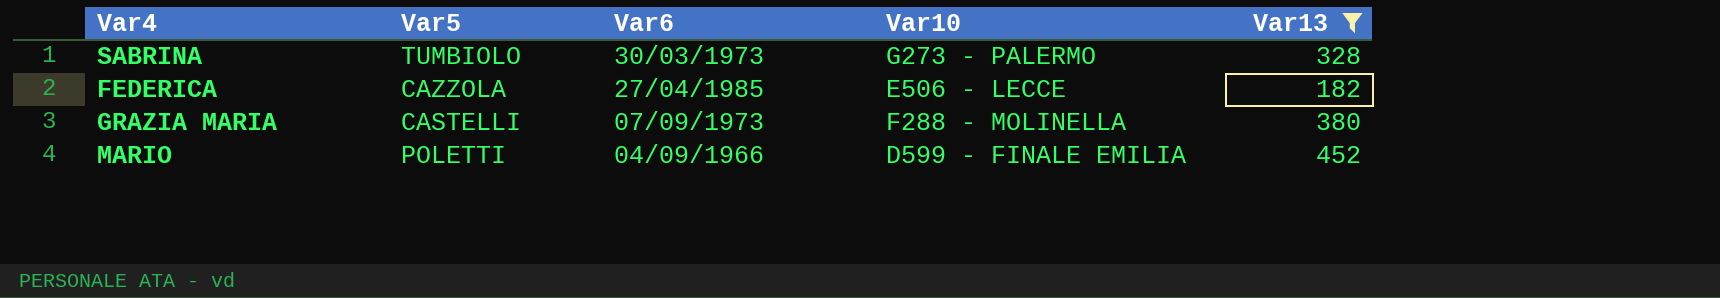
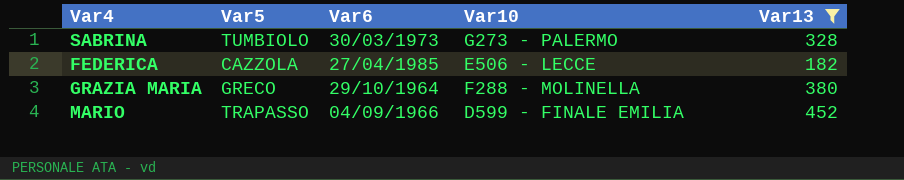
GRAZIA MARIA | Var5: CASTELLI -> GRECO
GRAZIA MARIA | Var6: 07/09/1973 -> 29/10/1964
MARIO | Var5: POLETTI -> TRAPASSO

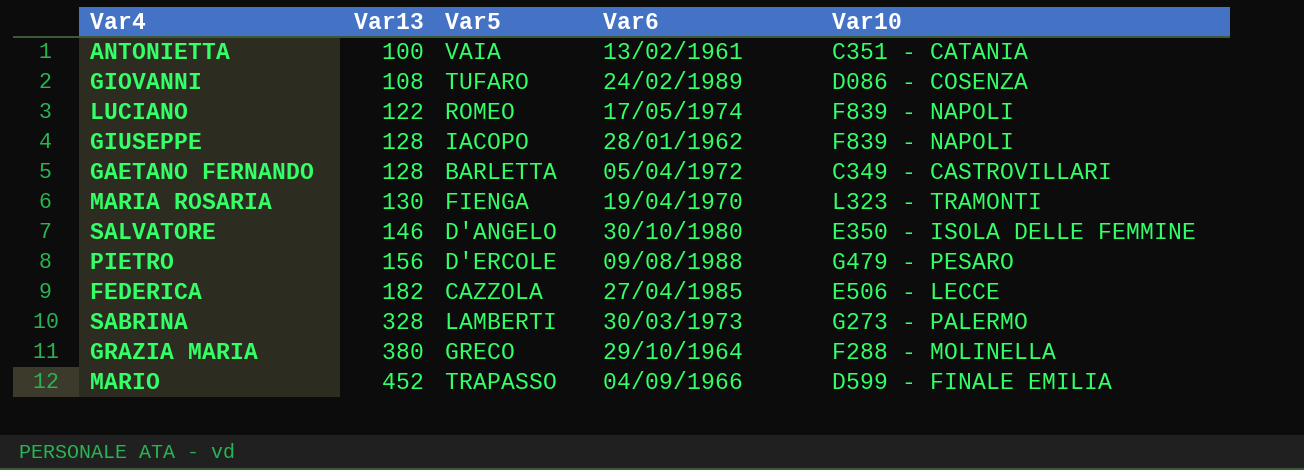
filter: Var13 >= 182 -> none
row order: none -> Var13 ascending
column Var13 | position: 5 -> 2
SABRINA | Var5: TUMBIOLO -> LAMBERTI

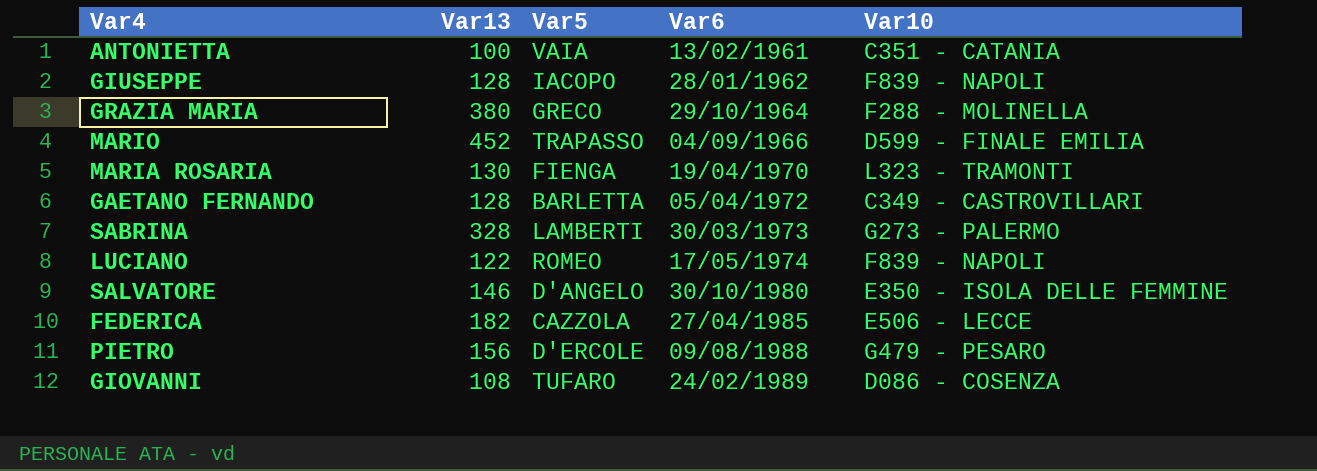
row order: Var13 ascending -> Var6 ascending

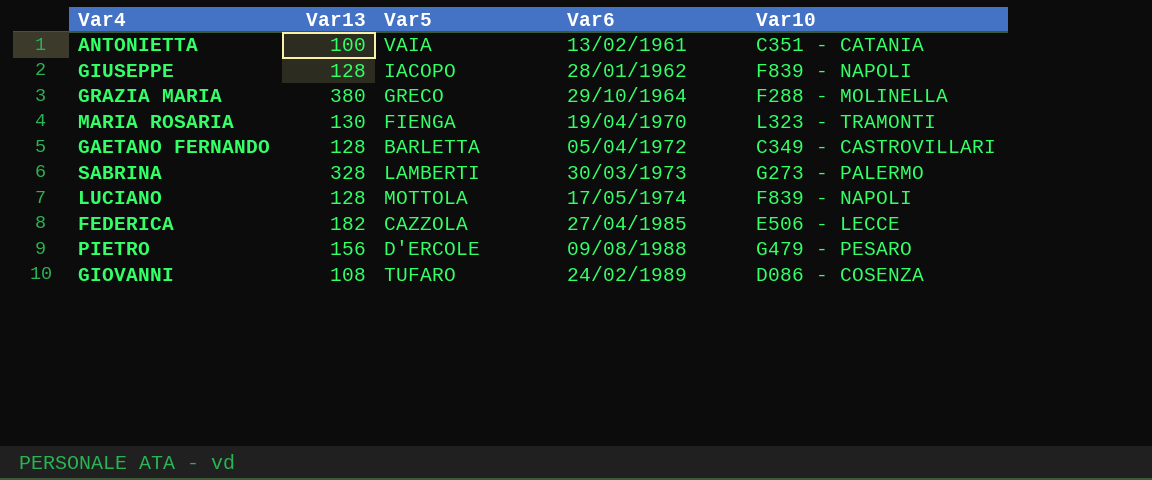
row MARIO: 452 | TRAPASSO | 04/09/1966 | D599 - FINALE EMILIA -> none
row SALVATORE: 146 | D'ANGELO | 30/10/1980 | E350 - ISOLA DELLE FEMMINE -> none
LUCIANO | Var13: 122 -> 128
LUCIANO | Var5: ROMEO -> MOTTOLA

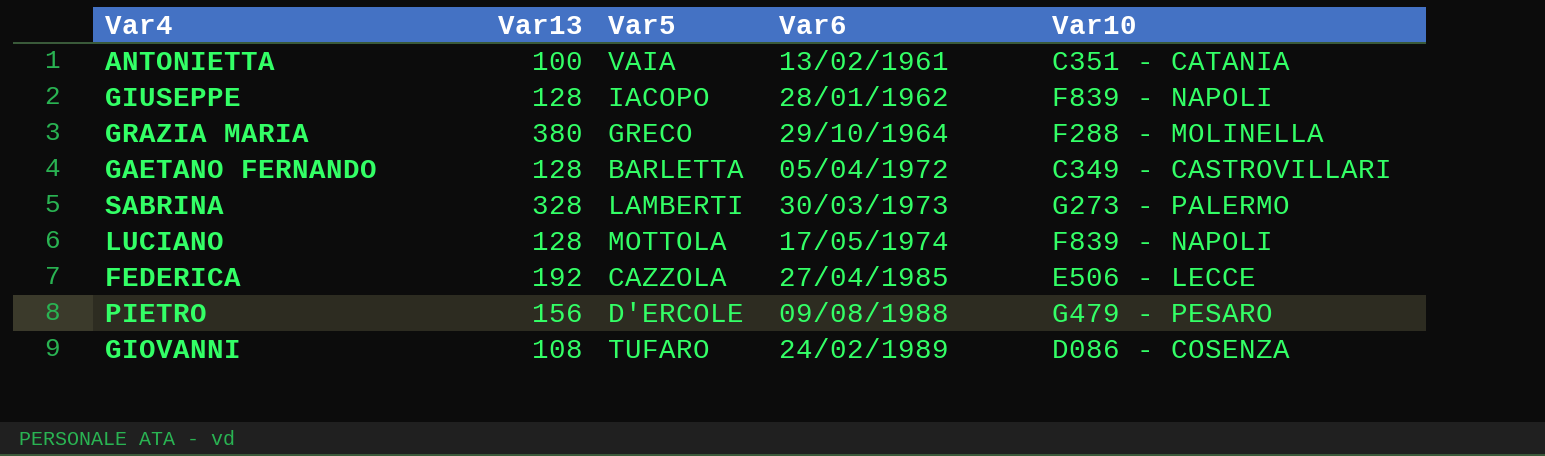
row MARIA ROSARIA: 130 | FIENGA | 19/04/1970 | L323 - TRAMONTI -> none
FEDERICA | Var13: 182 -> 192

